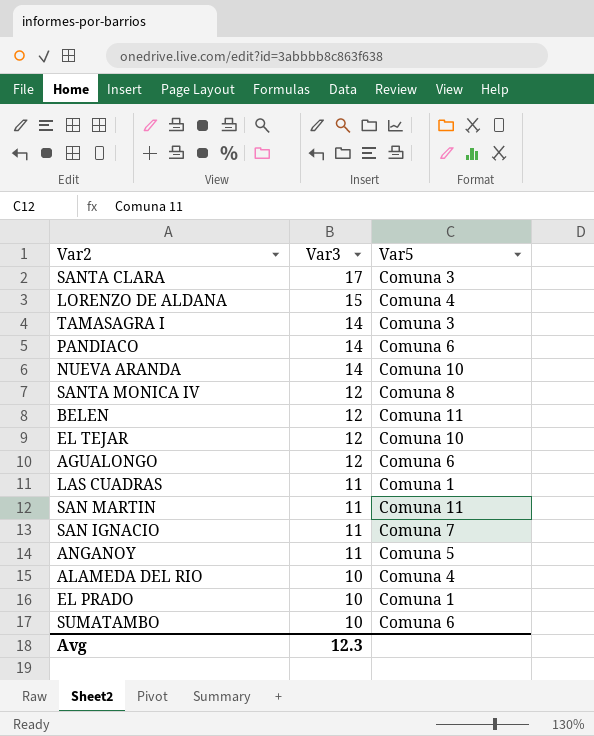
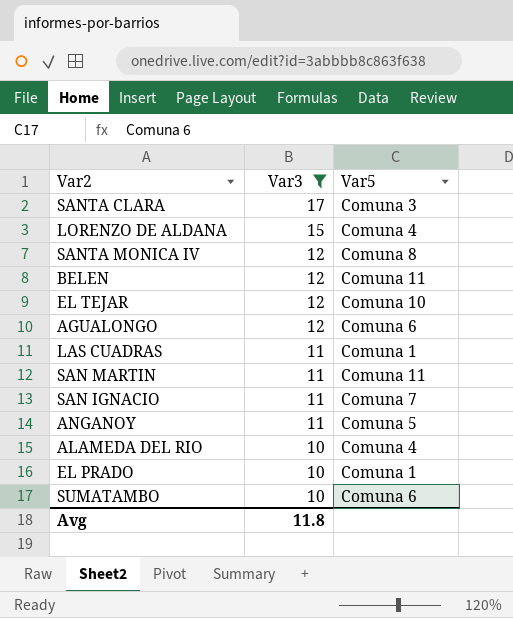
filter: none -> Var3 != 14
Avg | Var3: 12.3 -> 11.8

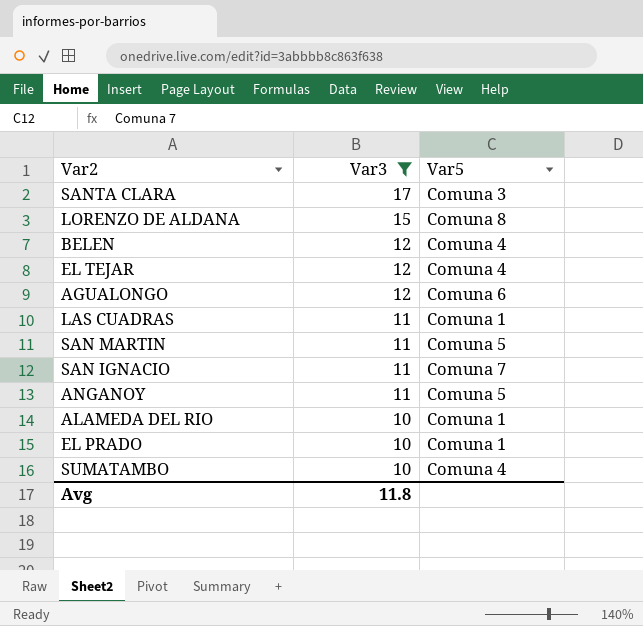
row SANTA MONICA IV: 12 | Comuna 8 -> none
LORENZO DE ALDANA | Var5: Comuna 4 -> Comuna 8
BELEN | Var5: Comuna 11 -> Comuna 4
EL TEJAR | Var5: Comuna 10 -> Comuna 4
SAN MARTIN | Var5: Comuna 11 -> Comuna 5
ALAMEDA DEL RIO | Var5: Comuna 4 -> Comuna 1
SUMATAMBO | Var5: Comuna 6 -> Comuna 4

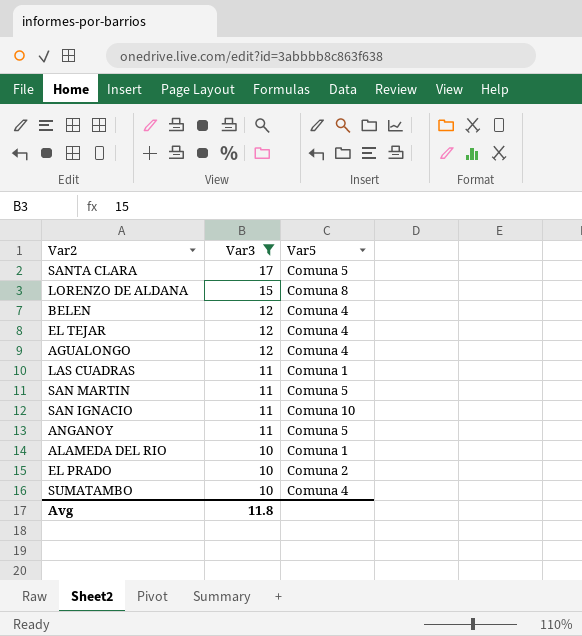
SANTA CLARA | Var5: Comuna 3 -> Comuna 5
AGUALONGO | Var5: Comuna 6 -> Comuna 4
SAN IGNACIO | Var5: Comuna 7 -> Comuna 10
EL PRADO | Var5: Comuna 1 -> Comuna 2

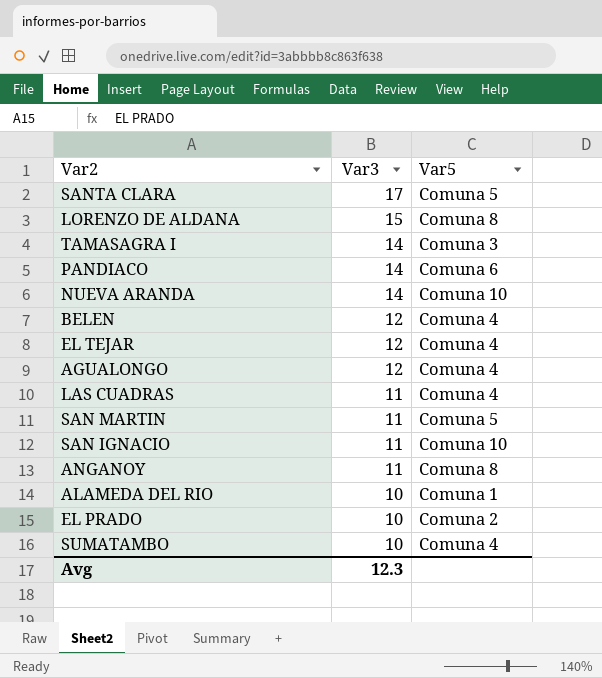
filter: Var3 != 14 -> none
LAS CUADRAS | Var5: Comuna 1 -> Comuna 4
ANGANOY | Var5: Comuna 5 -> Comuna 8
Avg | Var3: 11.8 -> 12.3

